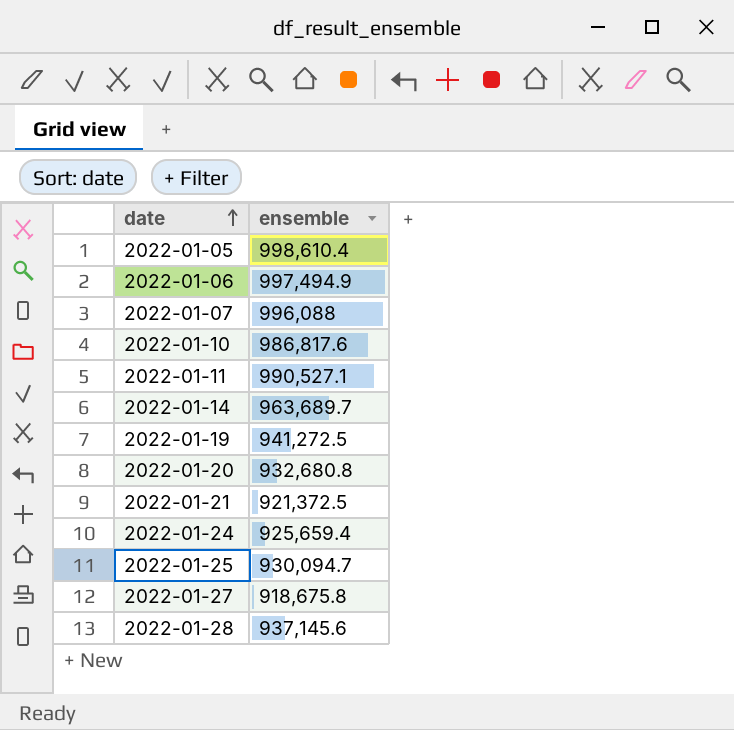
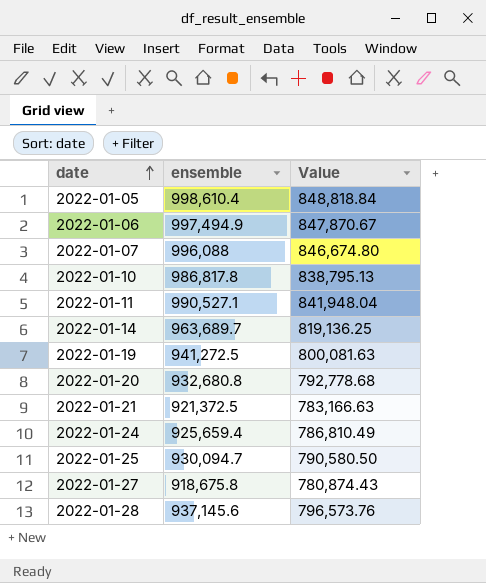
column Value | formula: none -> [ensemble] * 0.85
2022-01-10 | ensemble: 986,817.6 -> 986,817.8

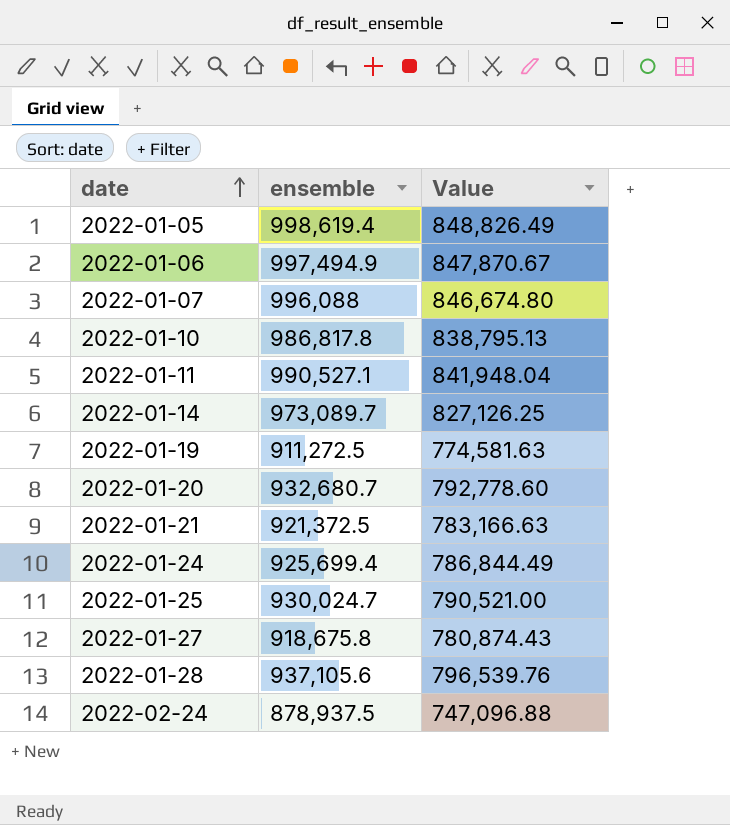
2022-01-05 | ensemble: 998,610.4 -> 998,619.4
2022-01-05 | Value: 848,818.84 -> 848,826.49
2022-01-14 | ensemble: 963,689.7 -> 973,089.7
2022-01-14 | Value: 819,136.25 -> 827,126.25
2022-01-19 | ensemble: 941,272.5 -> 911,272.5
2022-01-19 | Value: 800,081.63 -> 774,581.63
2022-01-20 | ensemble: 932,680.8 -> 932,680.7
2022-01-20 | Value: 792,778.68 -> 792,778.60
2022-01-24 | ensemble: 925,659.4 -> 925,699.4
2022-01-24 | Value: 786,810.49 -> 786,844.49
2022-01-25 | ensemble: 930,094.7 -> 930,024.7
2022-01-25 | Value: 790,580.50 -> 790,521.00
2022-01-28 | ensemble: 937,145.6 -> 937,105.6
2022-01-28 | Value: 796,573.76 -> 796,539.76
row 2022-02-24: none -> 878,937.5 | 747,096.88

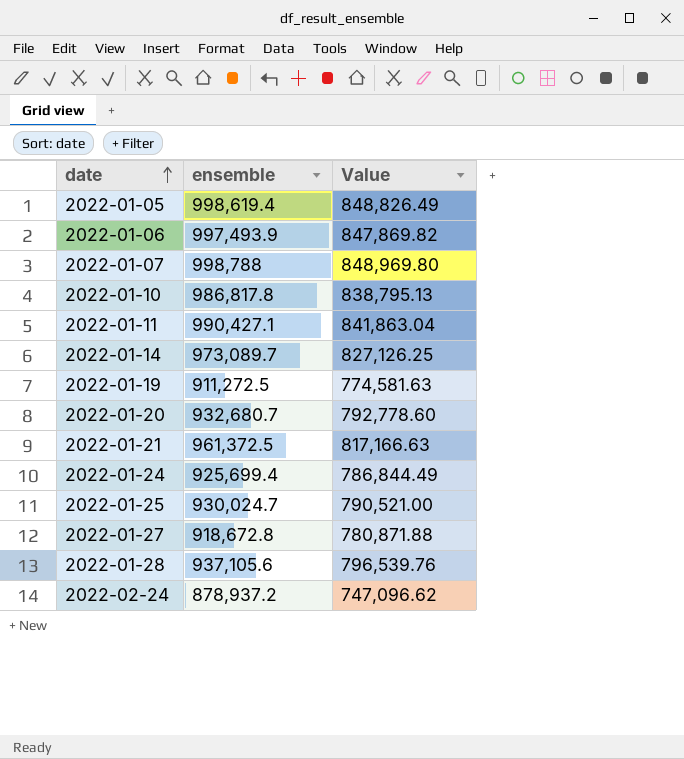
2022-01-06 | ensemble: 997,494.9 -> 997,493.9
2022-01-06 | Value: 847,870.67 -> 847,869.82
2022-01-07 | ensemble: 996,088 -> 998,788
2022-01-07 | Value: 846,674.80 -> 848,969.80
2022-01-11 | ensemble: 990,527.1 -> 990,427.1
2022-01-11 | Value: 841,948.04 -> 841,863.04
2022-01-21 | ensemble: 921,372.5 -> 961,372.5
2022-01-21 | Value: 783,166.63 -> 817,166.63
2022-01-27 | ensemble: 918,675.8 -> 918,672.8
2022-01-27 | Value: 780,874.43 -> 780,871.88
2022-02-24 | ensemble: 878,937.5 -> 878,937.2
2022-02-24 | Value: 747,096.88 -> 747,096.62

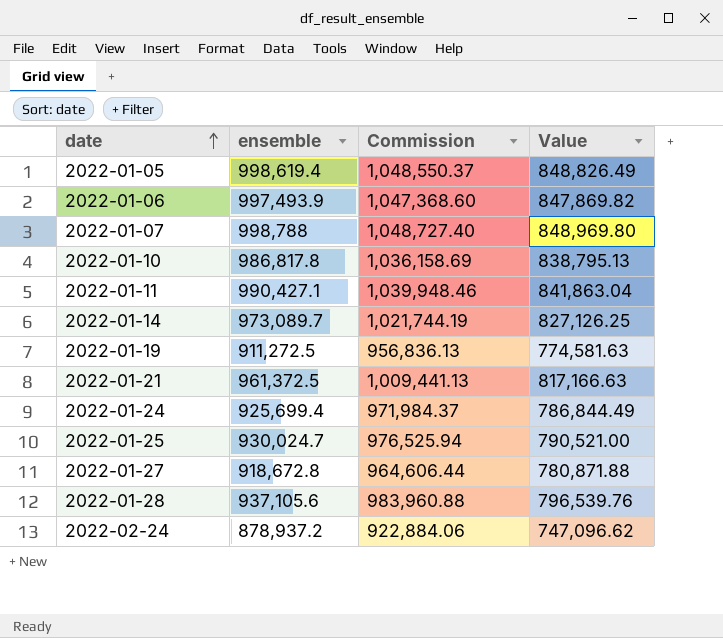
column Commission | formula: none -> [ensemble] * 1.05
row 2022-01-20: 932,680.7 | 792,778.60 -> none

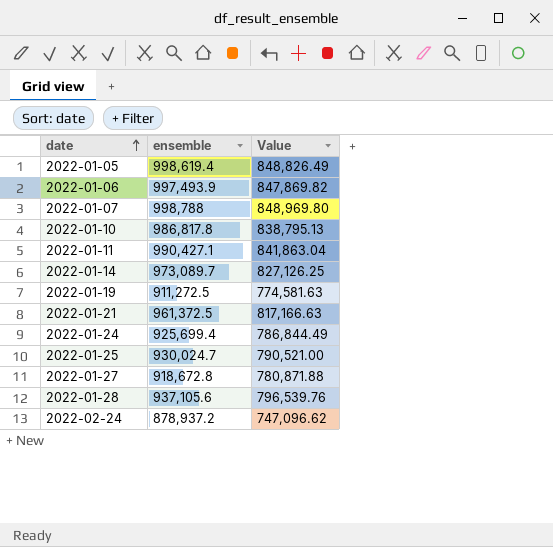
column Commission | formula: [ensemble] * 1.05 -> none

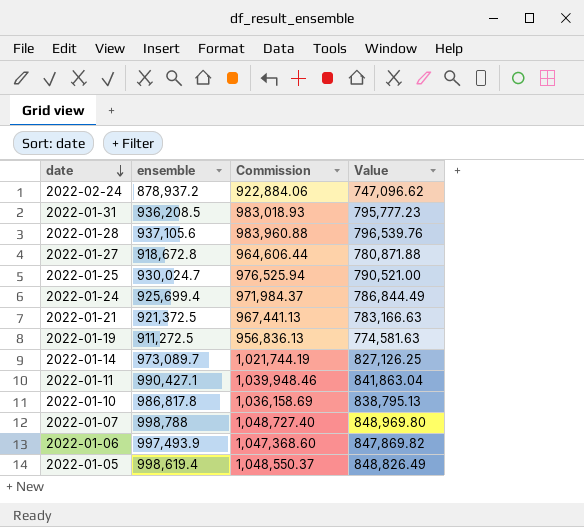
row order: date ascending -> date descending
column Commission | formula: none -> [ensemble] * 1.05
row 2022-01-31: none -> 936,208.5 | 983,018.93 | 795,777.23
2022-01-21 | ensemble: 961,372.5 -> 921,372.5
2022-01-21 | Value: 817,166.63 -> 783,166.63

